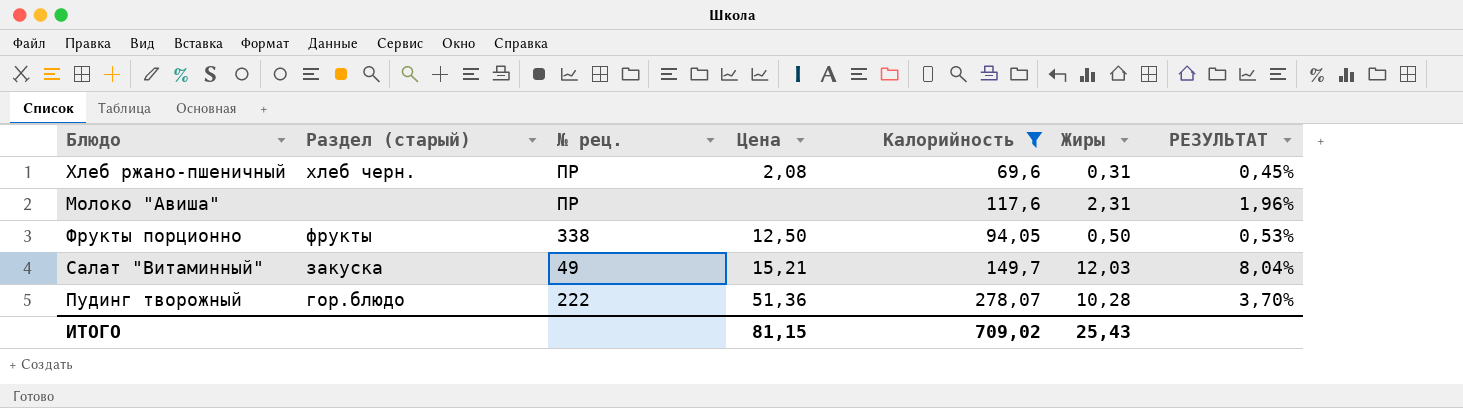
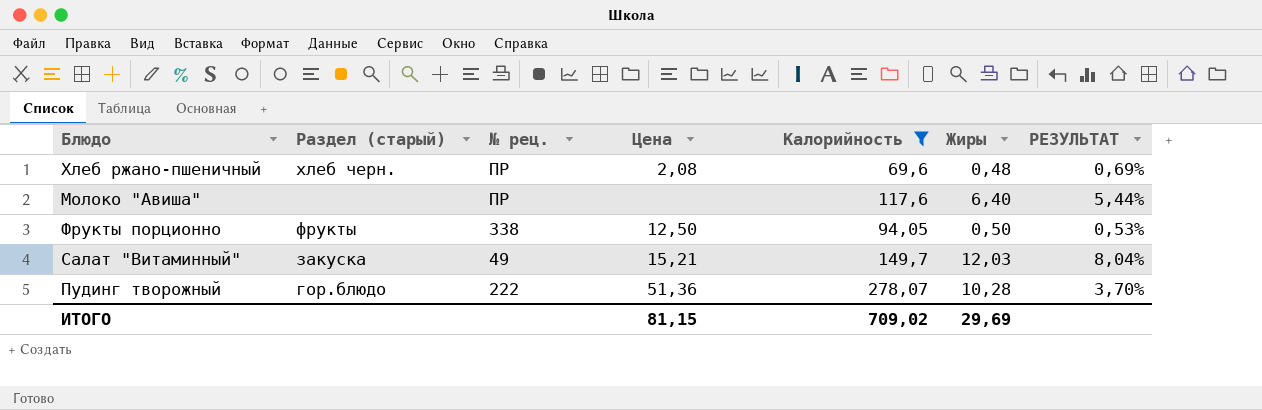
Хлеб ржано-пшеничный | Жиры: 0,31 -> 0,48
Хлеб ржано-пшеничный | РЕЗУЛЬТАТ: 0,45% -> 0,69%
Молоко "Авиша" | Жиры: 2,31 -> 6,40
Молоко "Авиша" | РЕЗУЛЬТАТ: 1,96% -> 5,44%
ИТОГО | Жиры: 25,43 -> 29,69

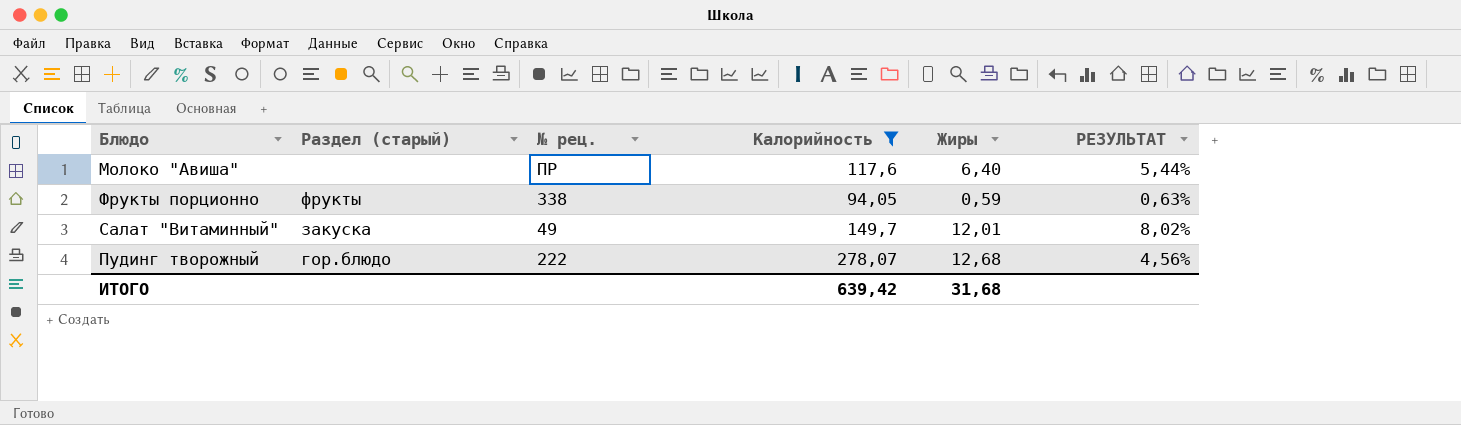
column Цена | position: 4 -> none
row Хлеб ржано-пшеничный: хлеб черн. | ПР | 2,08 | 69,6 | 0,48 | 0,69% -> none
Фрукты порционно | Жиры: 0,50 -> 0,59
Фрукты порционно | РЕЗУЛЬТАТ: 0,53% -> 0,63%
Салат "Витаминный" | Жиры: 12,03 -> 12,01
Салат "Витаминный" | РЕЗУЛЬТАТ: 8,04% -> 8,02%
Пудинг творожный | Жиры: 10,28 -> 12,68
Пудинг творожный | РЕЗУЛЬТАТ: 3,70% -> 4,56%
ИТОГО | Калорийность: 709,02 -> 639,42
ИТОГО | Жиры: 29,69 -> 31,68

